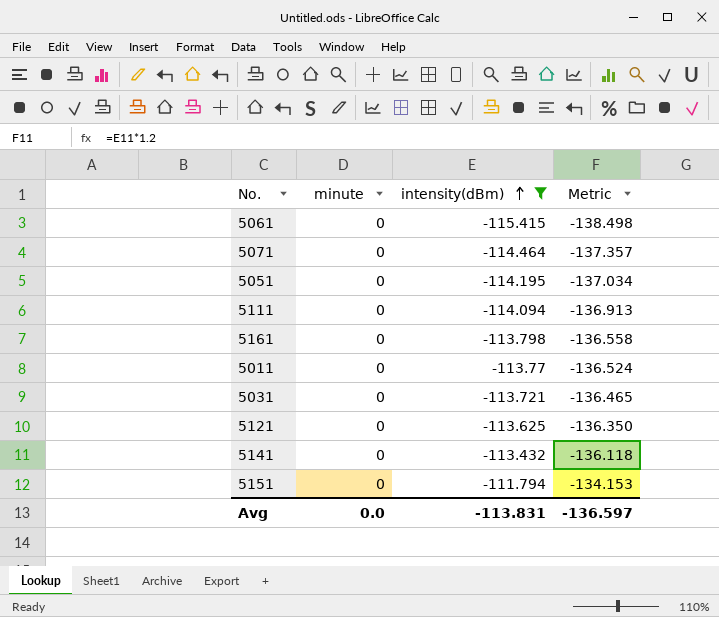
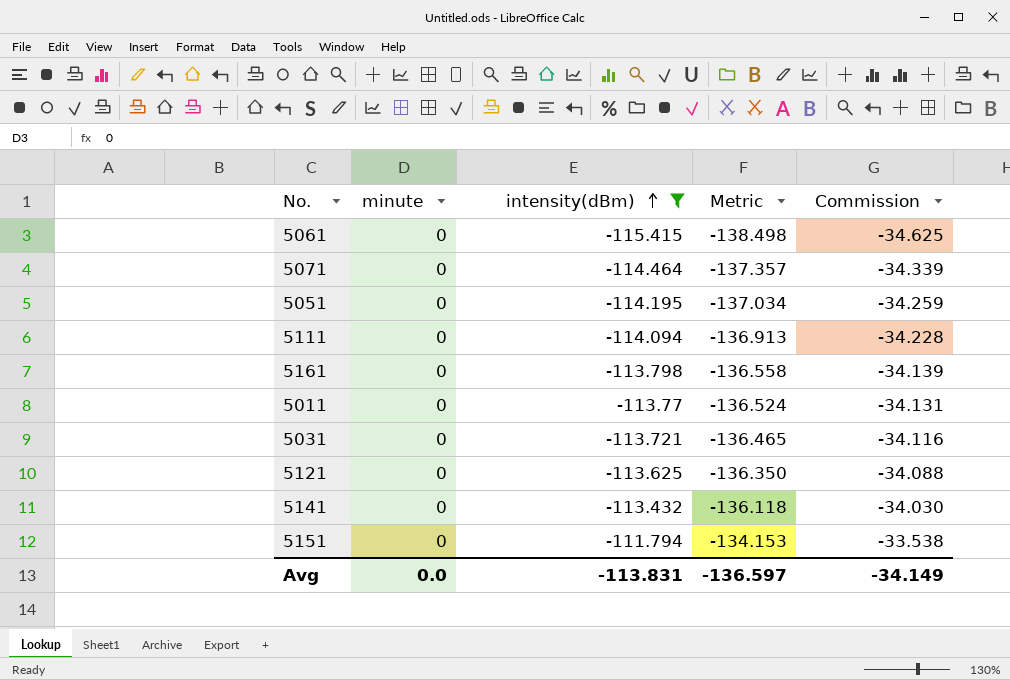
column Commission | formula: none -> [intensity(dBm)] * 0.3

